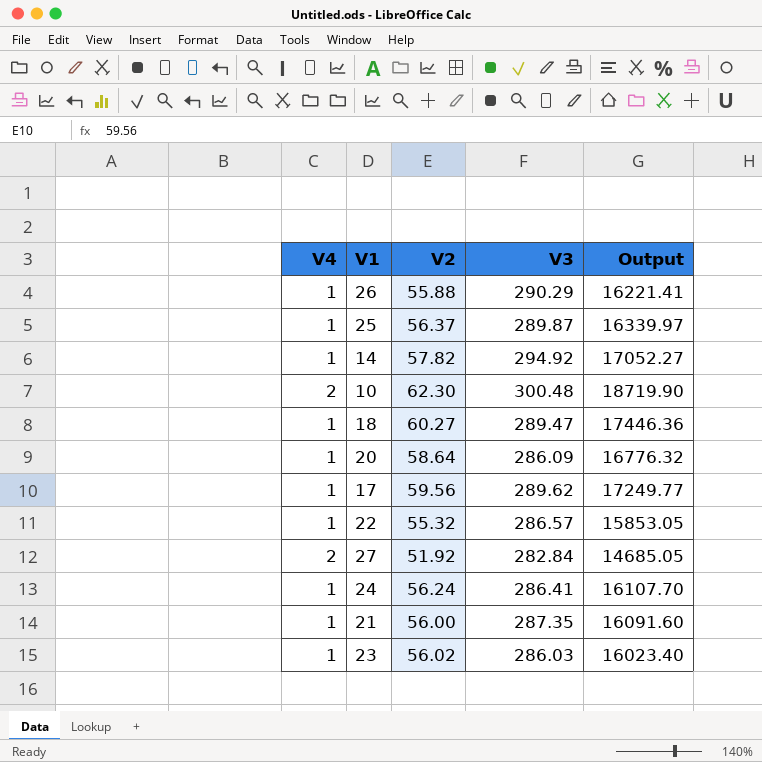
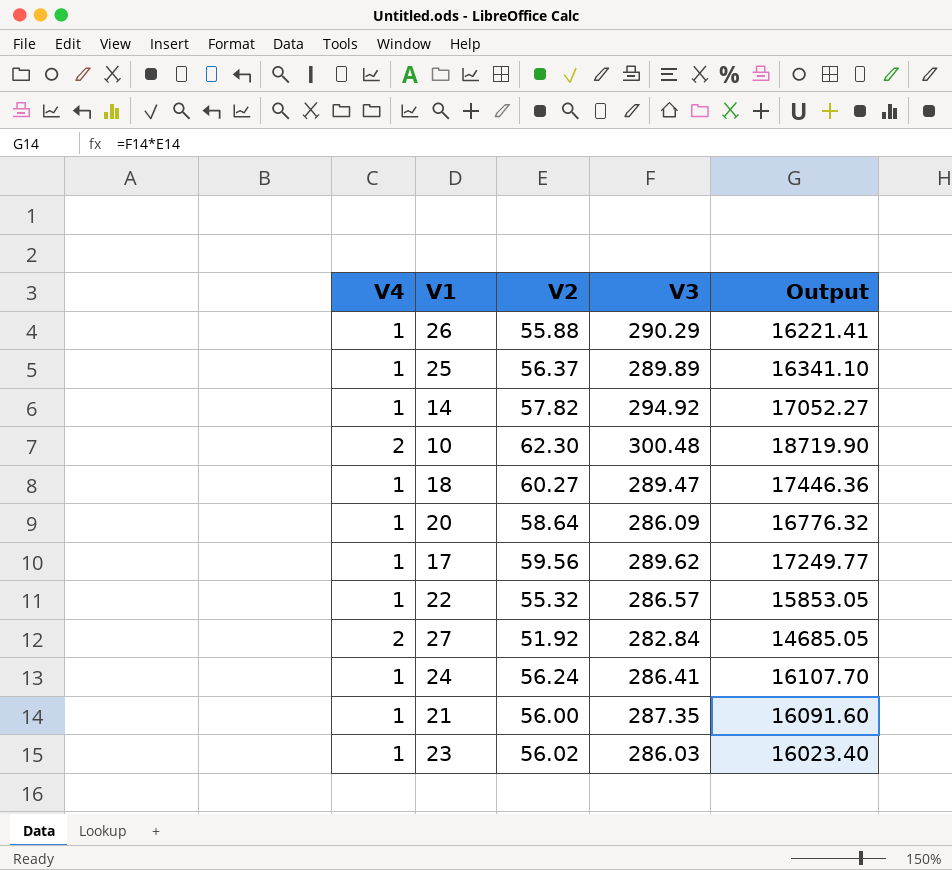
25 | V3: 289.87 -> 289.89
25 | Output: 16339.97 -> 16341.10

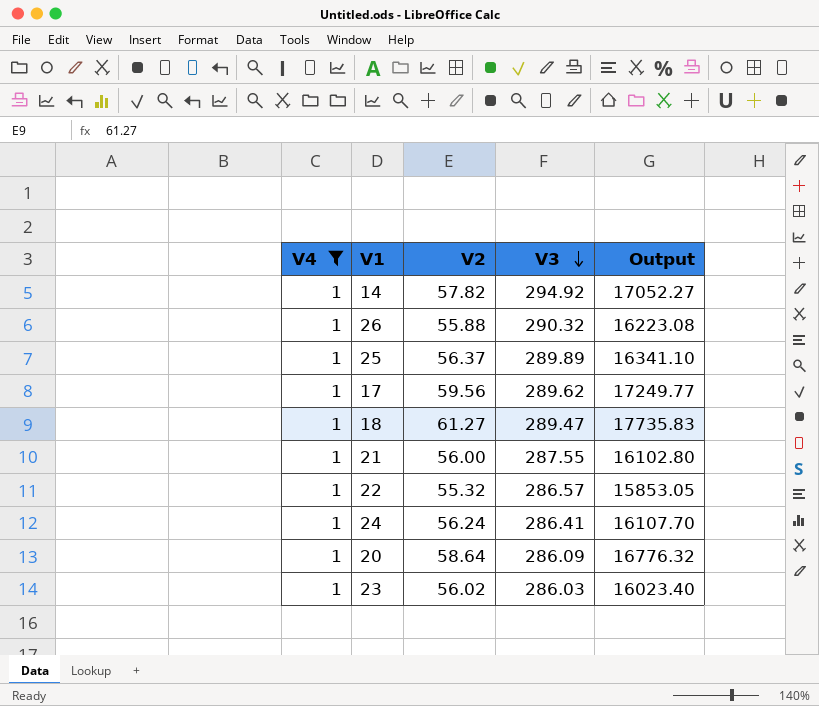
filter: none -> V4 = 1
row order: none -> V3 descending
26 | V3: 290.29 -> 290.32
26 | Output: 16221.41 -> 16223.08
18 | V2: 60.27 -> 61.27
18 | Output: 17446.36 -> 17735.83
21 | V3: 287.35 -> 287.55
21 | Output: 16091.60 -> 16102.80

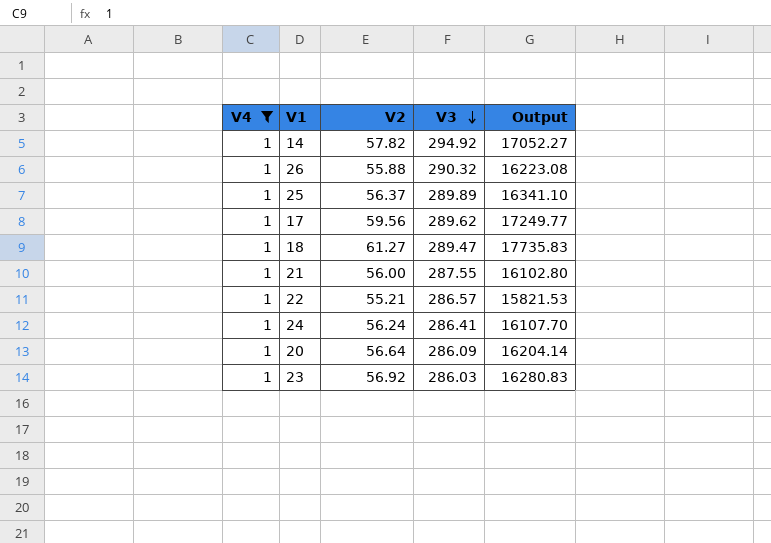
22 | V2: 55.32 -> 55.21
22 | Output: 15853.05 -> 15821.53
20 | V2: 58.64 -> 56.64
20 | Output: 16776.32 -> 16204.14
23 | V2: 56.02 -> 56.92
23 | Output: 16023.40 -> 16280.83

